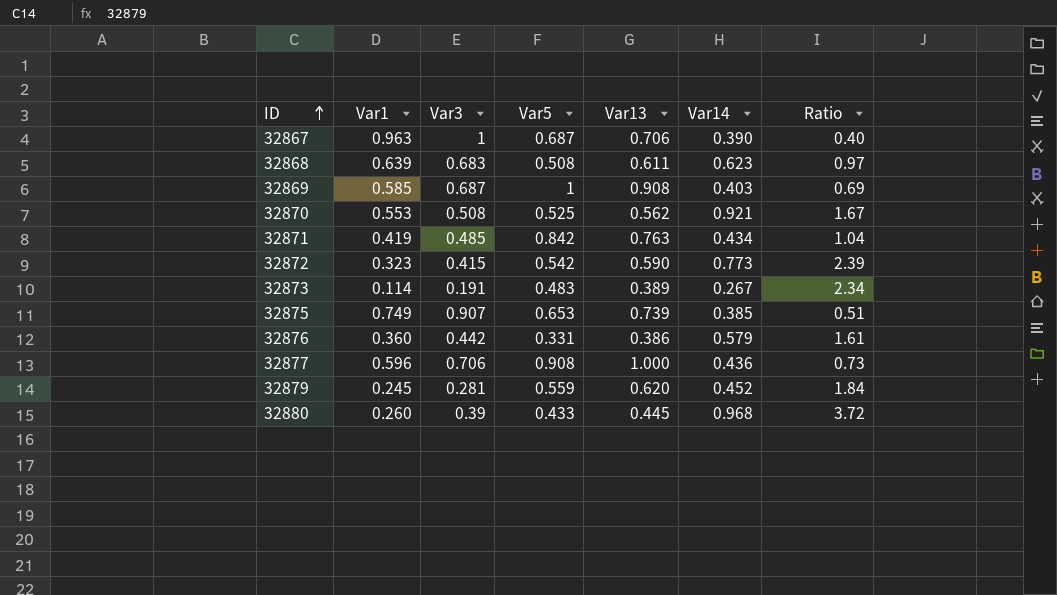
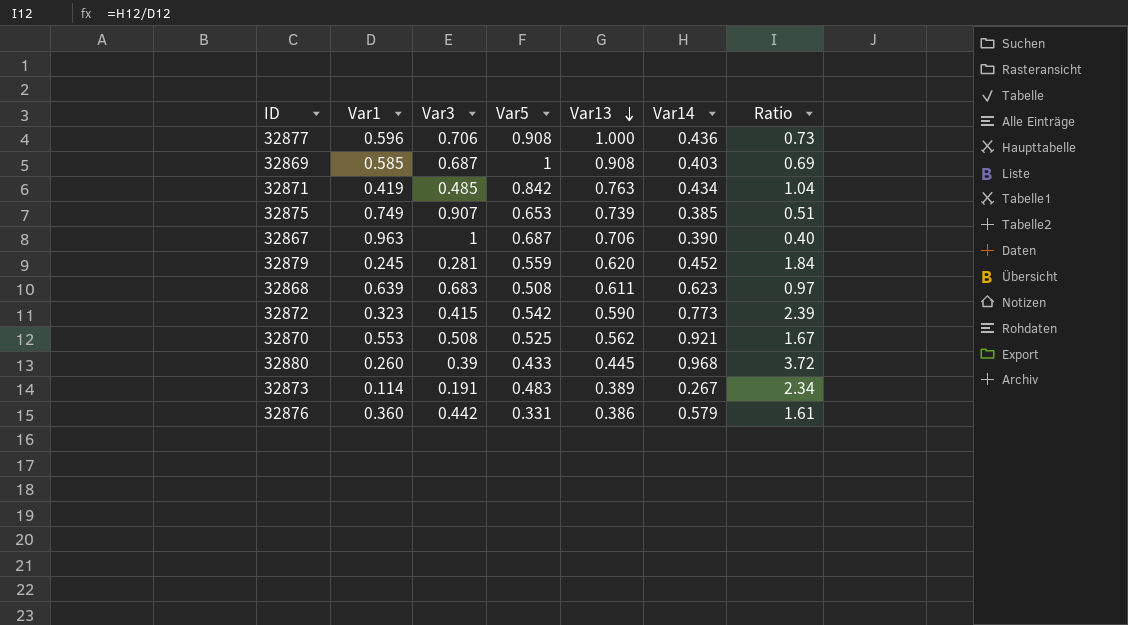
row order: ID ascending -> Var13 descending

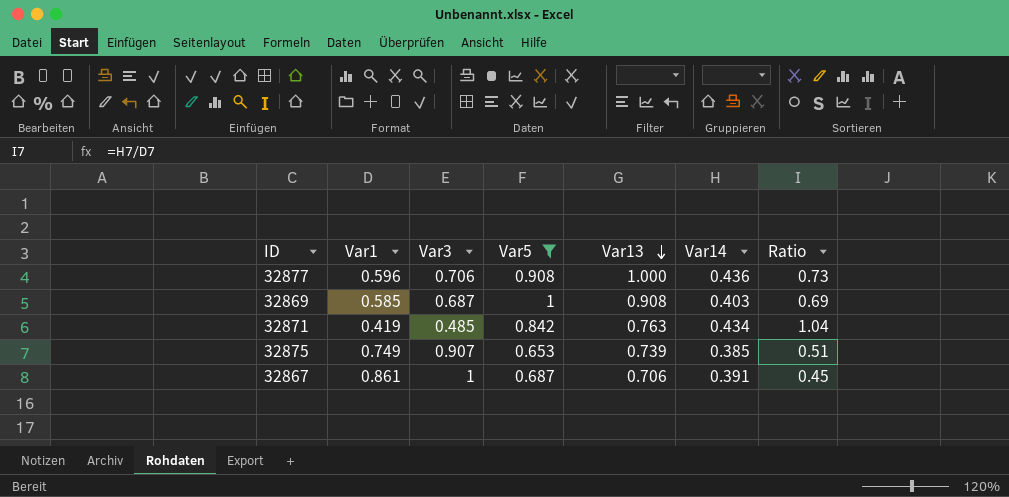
filter: none -> Var5 >= 0.653
32867 | Var1: 0.963 -> 0.861
32867 | Var14: 0.390 -> 0.391
32867 | Ratio: 0.40 -> 0.45

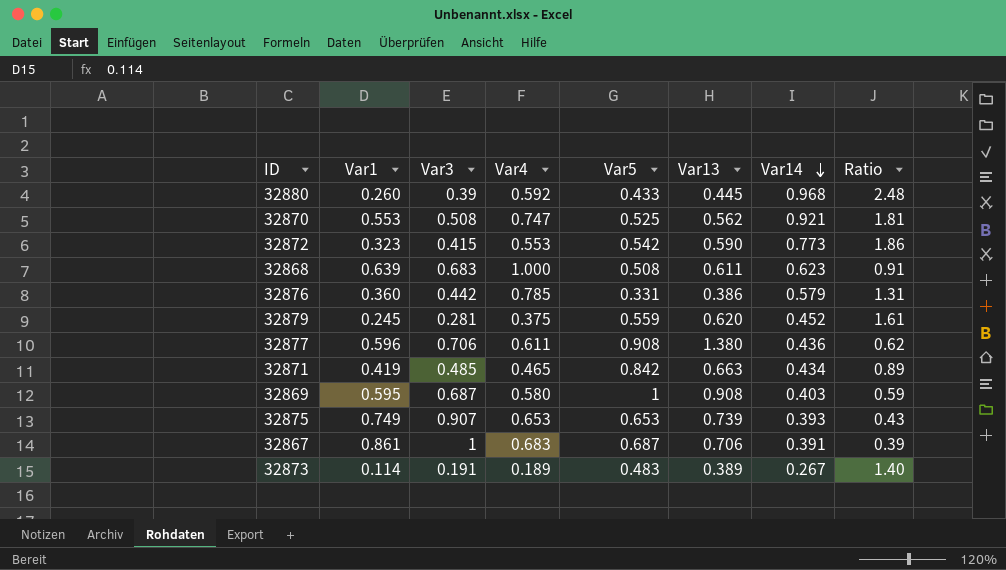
filter: Var5 >= 0.653 -> none
row order: Var13 descending -> Var14 descending
column Var4 | position: none -> 4
column Ratio | formula: [Var14] / [Var1] -> [Var14] / [Var3]
32877 | Var13: 1.000 -> 1.380
32871 | Var13: 0.763 -> 0.663
32869 | Var1: 0.585 -> 0.595
32875 | Var14: 0.385 -> 0.393

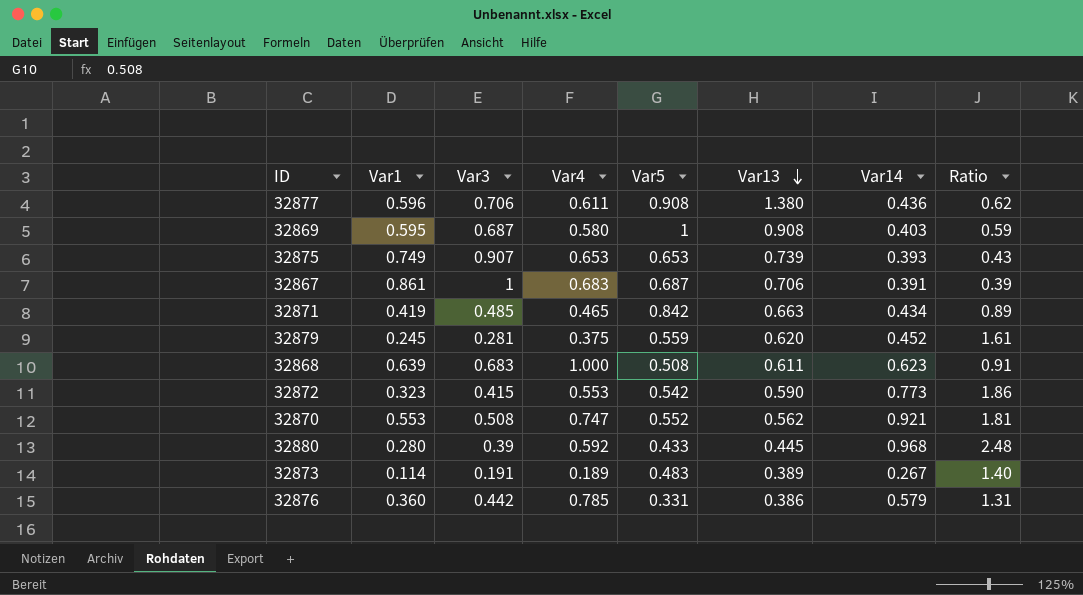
row order: Var14 descending -> Var13 descending
32870 | Var5: 0.525 -> 0.552
32880 | Var1: 0.260 -> 0.280

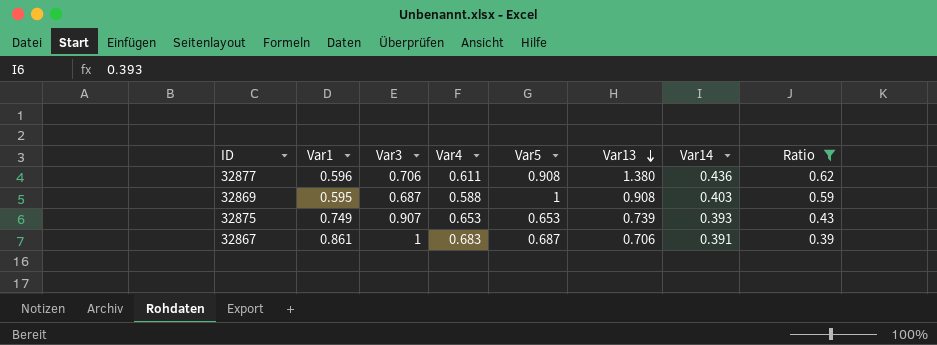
filter: none -> Ratio <= 0.62
32869 | Var4: 0.580 -> 0.588

